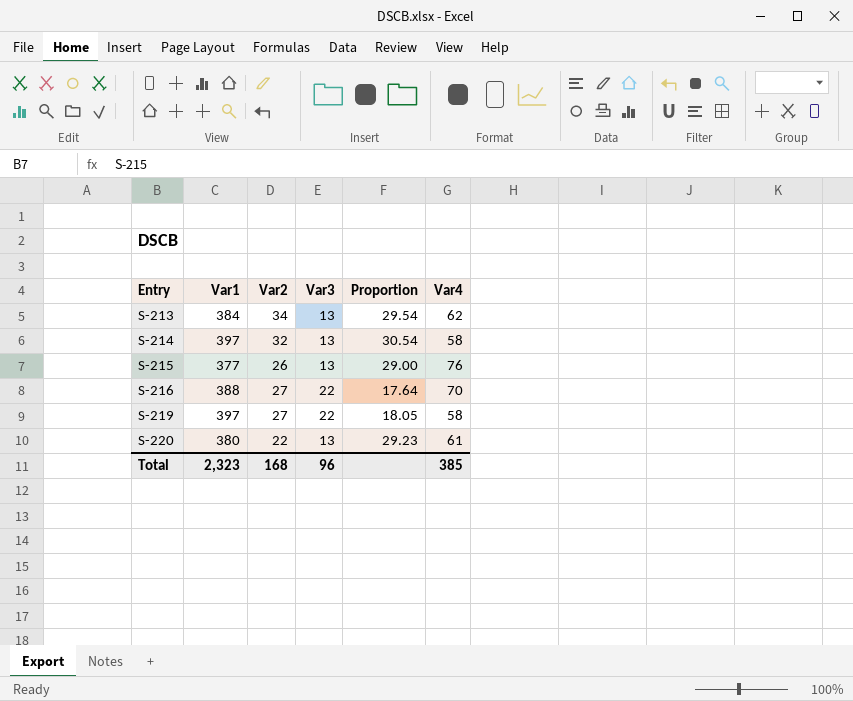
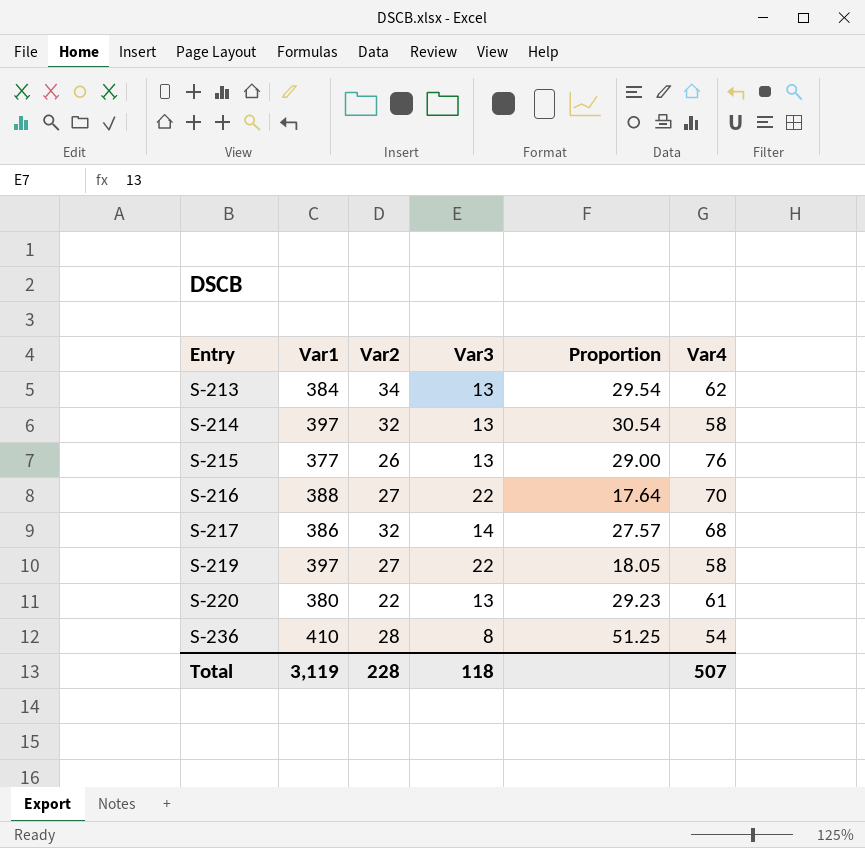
row S-217: none -> 386 | 32 | 14 | 27.57 | 68
row S-236: none -> 410 | 28 | 8 | 51.25 | 54
Total | Var1: 2,323 -> 3,119
Total | Var2: 168 -> 228
Total | Var3: 96 -> 118
Total | Var4: 385 -> 507

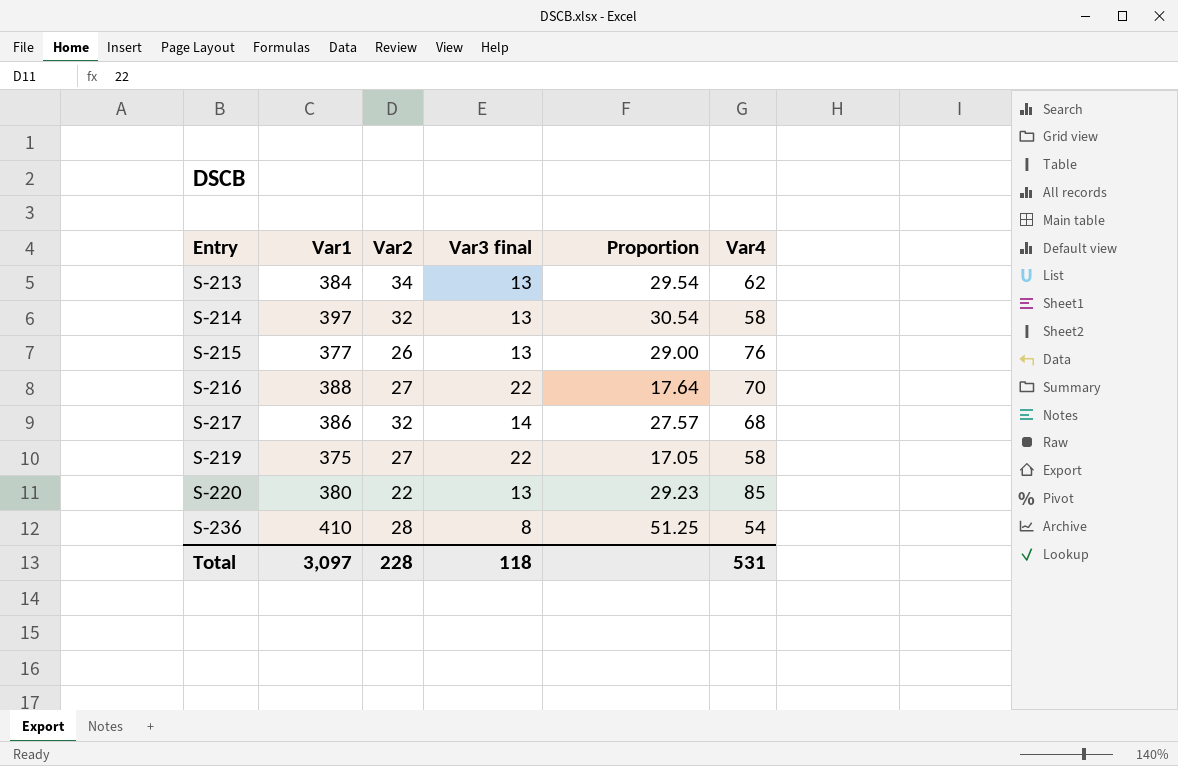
column name: Var3 -> Var3 final
S-219 | Var1: 397 -> 375
S-219 | Proportion: 18.05 -> 17.05
S-220 | Var4: 61 -> 85
Total | Var1: 3,119 -> 3,097
Total | Var4: 507 -> 531

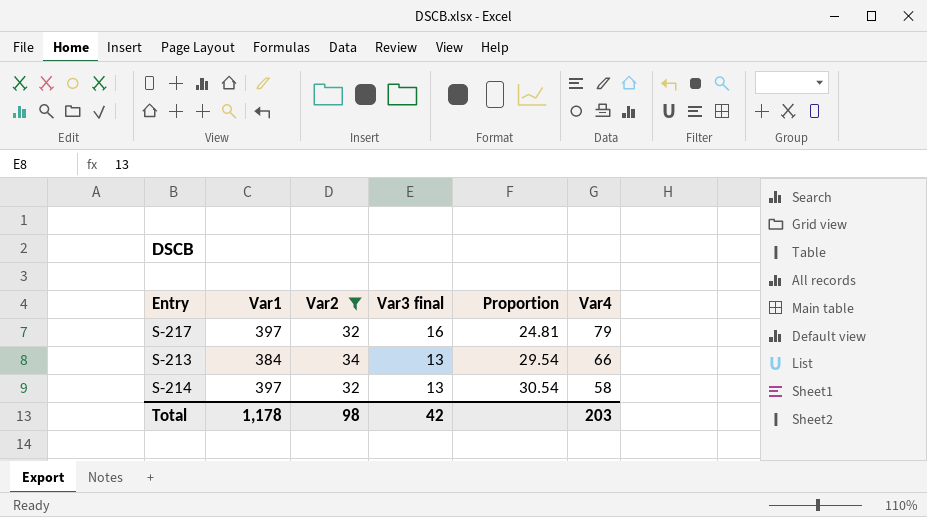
filter: none -> Var2 >= 32
row order: Entry ascending -> Var3 final descending
S-217 | Var1: 386 -> 397
S-217 | Var3 final: 14 -> 16
S-217 | Proportion: 27.57 -> 24.81
S-217 | Var4: 68 -> 79
S-213 | Var4: 62 -> 66
Total | Var1: 3,097 -> 1,178
Total | Var2: 228 -> 98
Total | Var3 final: 118 -> 42
Total | Var4: 531 -> 203

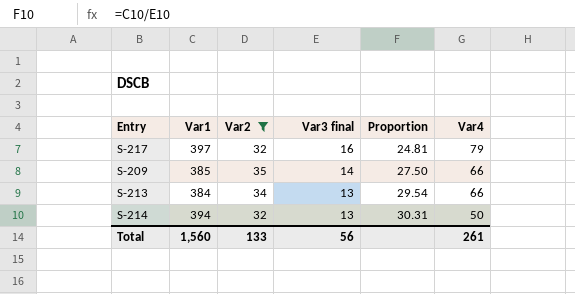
row S-209: none -> 385 | 35 | 14 | 27.50 | 66
S-214 | Var1: 397 -> 394
S-214 | Proportion: 30.54 -> 30.31
S-214 | Var4: 58 -> 50
Total | Var1: 1,178 -> 1,560
Total | Var2: 98 -> 133
Total | Var3 final: 42 -> 56
Total | Var4: 203 -> 261

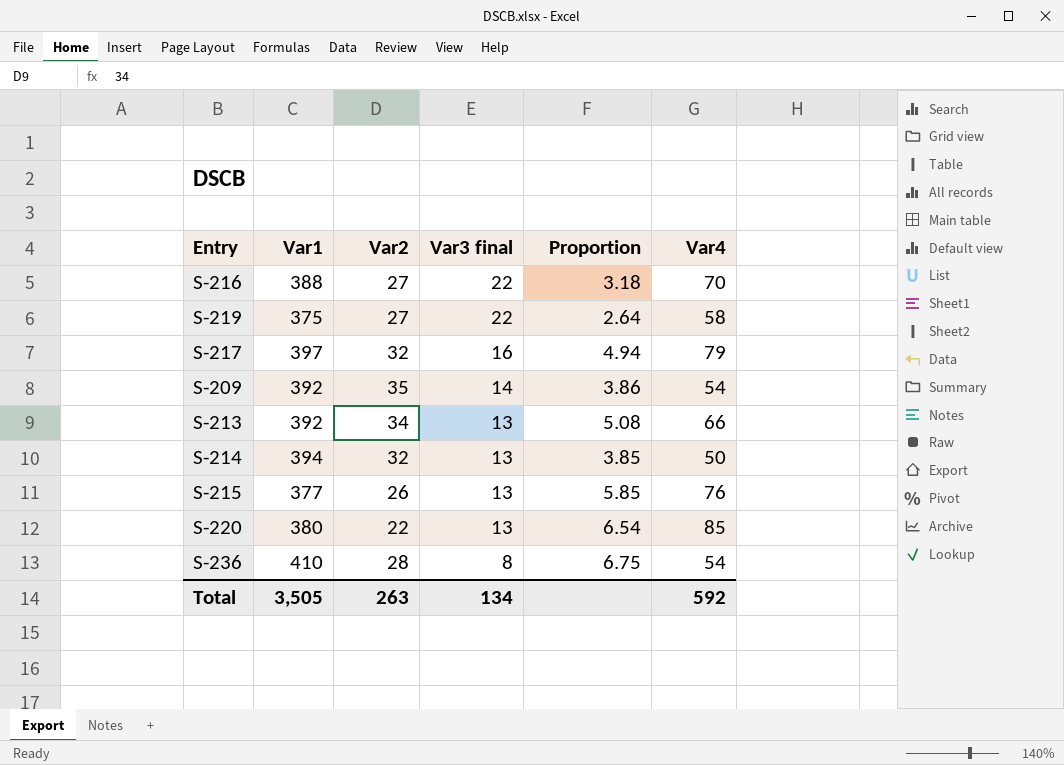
filter: Var2 >= 32 -> none
column Proportion | formula: [Var1] / [Var3 final] -> [Var4] / [Var3 final]
S-209 | Var1: 385 -> 392
S-209 | Var4: 66 -> 54
S-213 | Var1: 384 -> 392
Total | Var1: 1,560 -> 3,505
Total | Var2: 133 -> 263
Total | Var3 final: 56 -> 134
Total | Var4: 261 -> 592

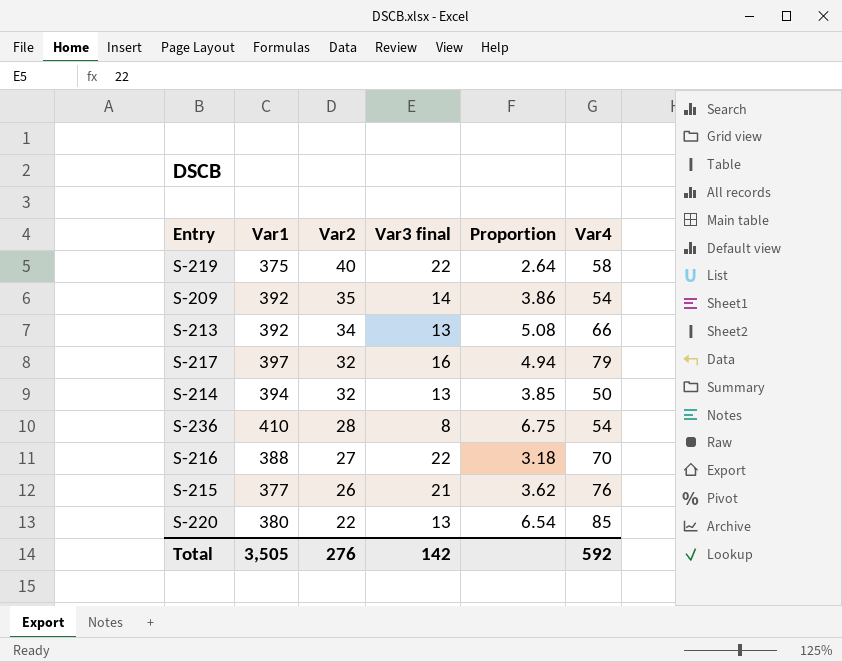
row order: Var3 final descending -> Var2 descending
S-219 | Var2: 27 -> 40
S-215 | Var3 final: 13 -> 21
S-215 | Proportion: 5.85 -> 3.62
Total | Var2: 263 -> 276
Total | Var3 final: 134 -> 142

